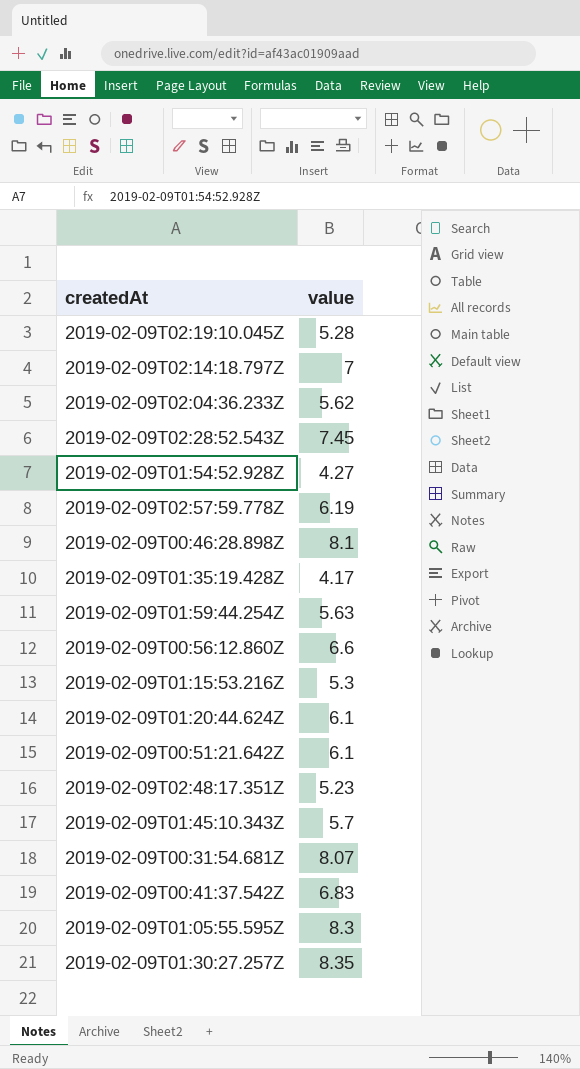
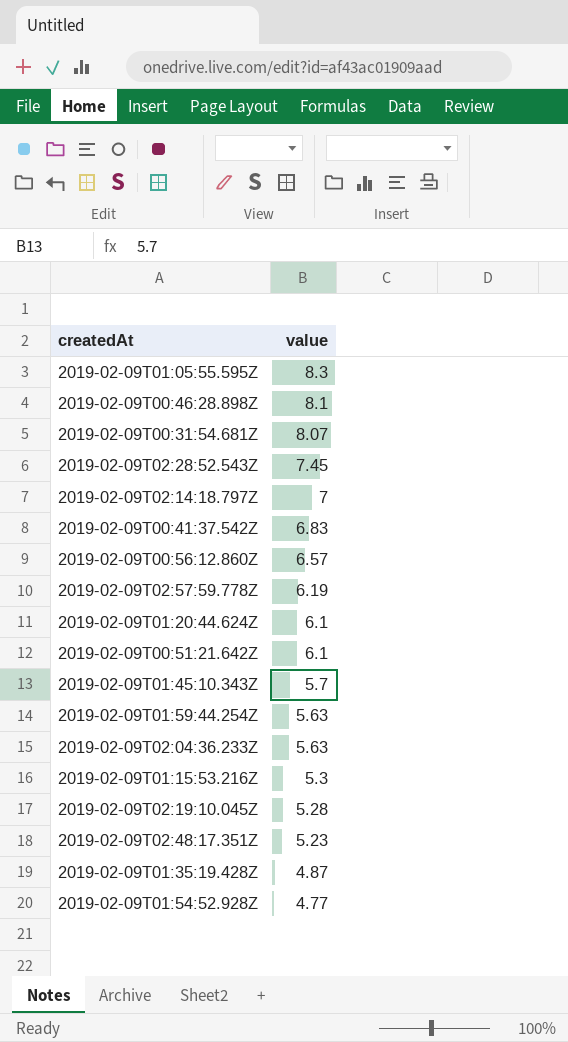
row order: none -> value descending
row 2019-02-09T01:30:27.257Z: 8.35 -> none
2019-02-09T00:56:12.860Z | value: 6.6 -> 6.57
2019-02-09T02:04:36.233Z | value: 5.62 -> 5.63
2019-02-09T01:35:19.428Z | value: 4.17 -> 4.87
2019-02-09T01:54:52.928Z | value: 4.27 -> 4.77

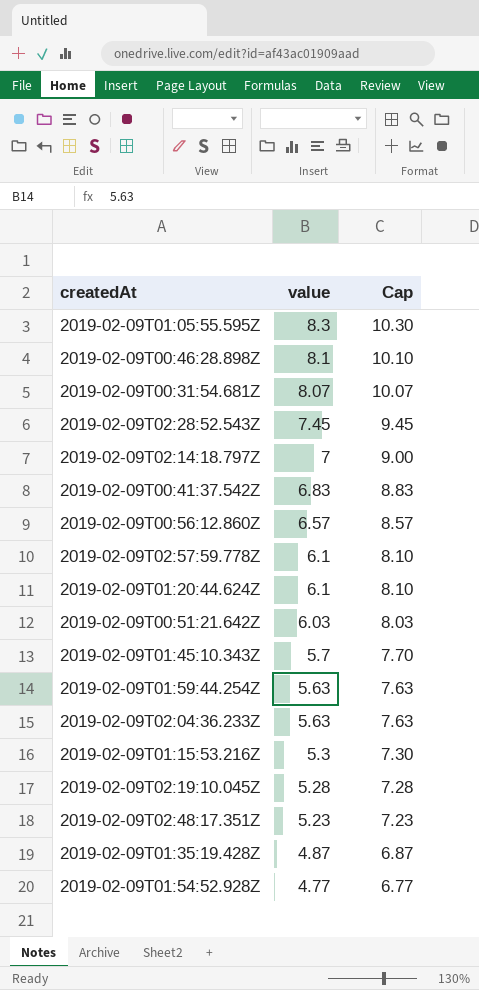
column Cap | formula: none -> [value] + 2
2019-02-09T02:57:59.778Z | value: 6.19 -> 6.1
2019-02-09T00:51:21.642Z | value: 6.1 -> 6.03

